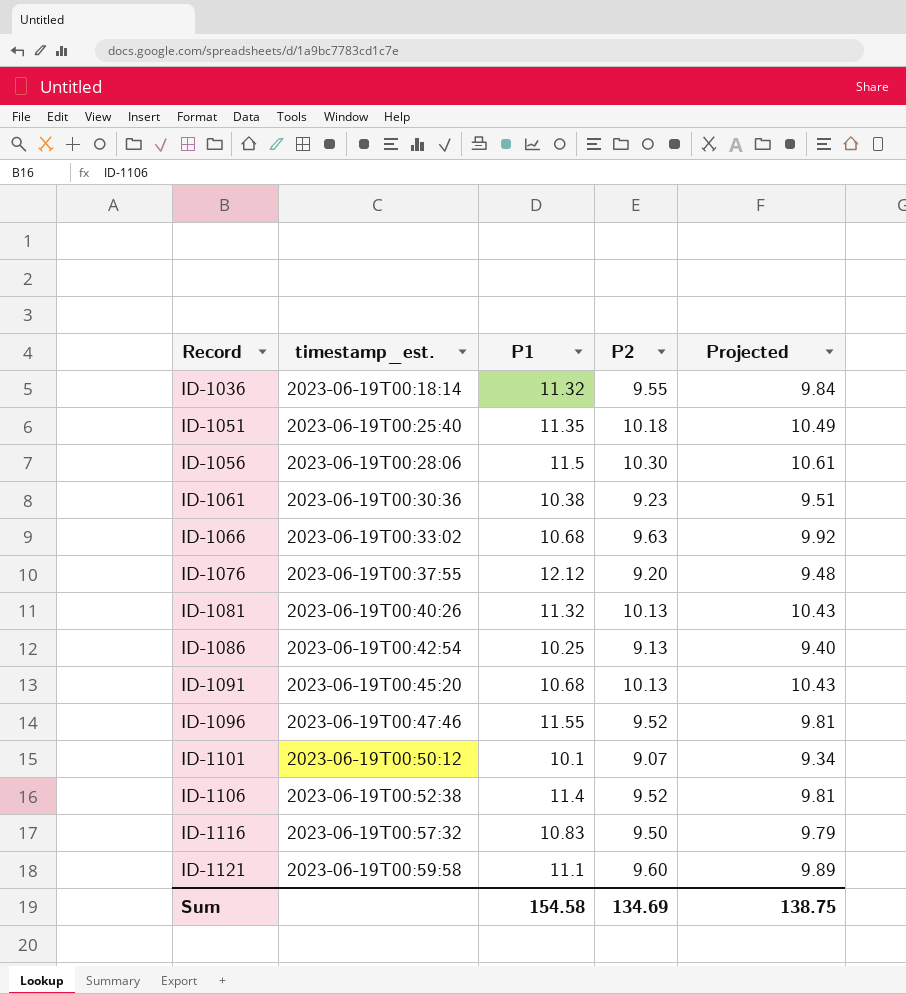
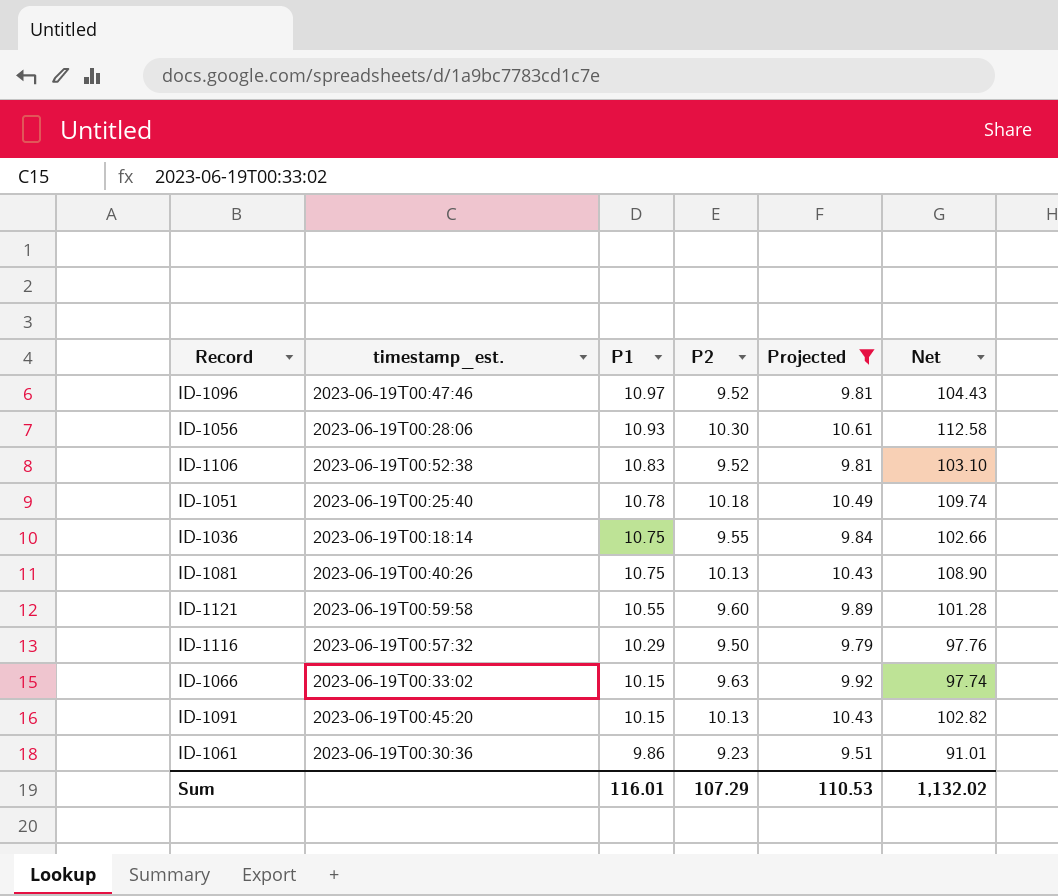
filter: none -> Projected >= 9.51
row order: Record ascending -> P1 descending
column Net | formula: none -> [P1] * [P2]
ID-1096 | P1: 11.55 -> 10.97
ID-1056 | P1: 11.5 -> 10.93
ID-1106 | P1: 11.4 -> 10.83
ID-1051 | P1: 11.35 -> 10.78
ID-1036 | P1: 11.32 -> 10.75
ID-1081 | P1: 11.32 -> 10.75
ID-1121 | P1: 11.1 -> 10.55
ID-1116 | P1: 10.83 -> 10.29
ID-1066 | P1: 10.68 -> 10.15
ID-1091 | P1: 10.68 -> 10.15
ID-1061 | P1: 10.38 -> 9.86
Sum | P1: 154.58 -> 116.01
Sum | P2: 134.69 -> 107.29
Sum | Projected: 138.75 -> 110.53

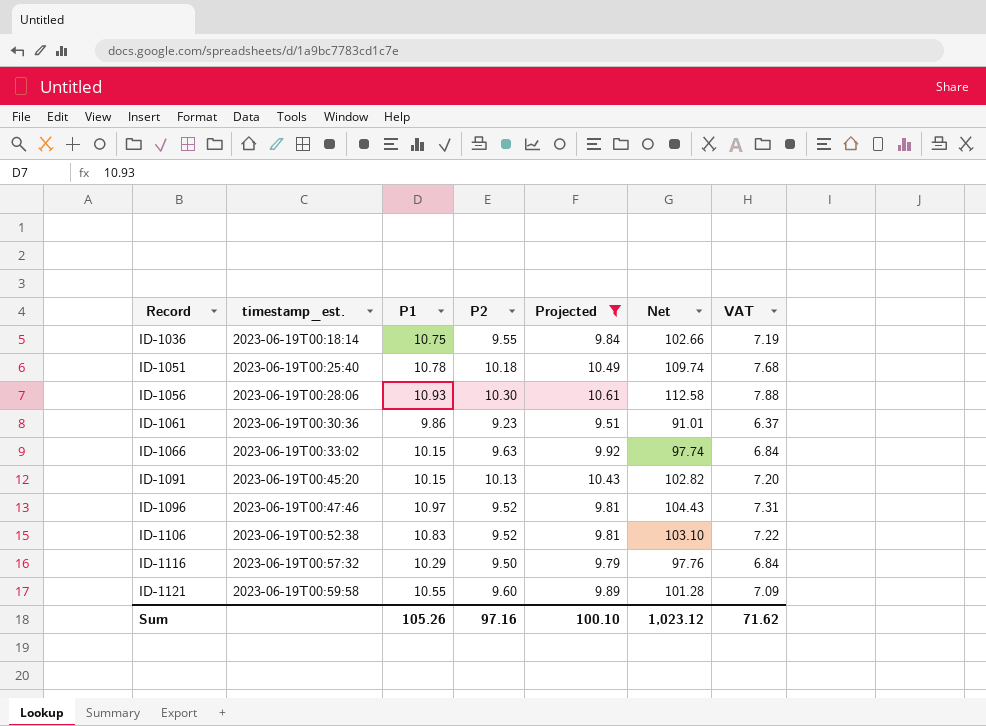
row order: P1 descending -> Record ascending
column VAT | formula: none -> [Net] * 0.07
row ID-1081: 2023-06-19T00:40:26 | 10.75 | 10.13 | 10.43 | 108.90 -> none
Sum | P1: 116.01 -> 105.26
Sum | P2: 107.29 -> 97.16
Sum | Projected: 110.53 -> 100.10
Sum | Net: 1,132.02 -> 1,023.12

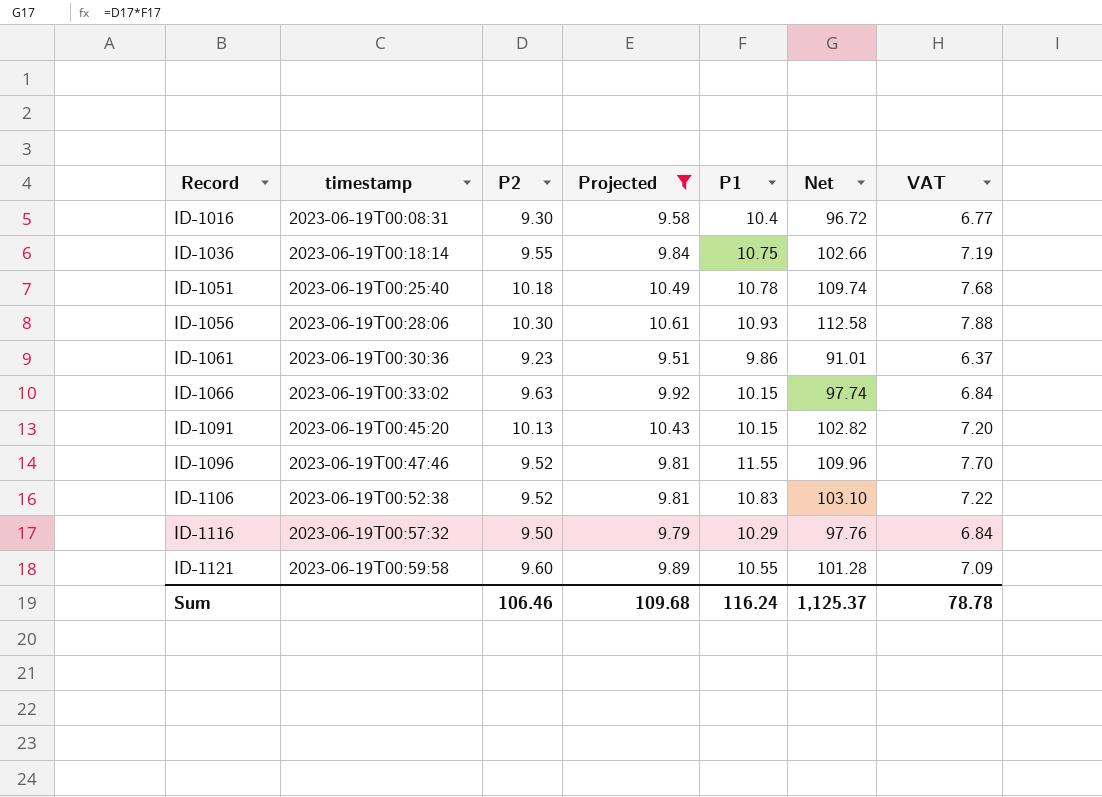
column name: timestamp_est. -> timestamp
column P1 | position: 3 -> 5
row ID-1016: none -> 2023-06-19T00:08:31 | 9.30 | 9.58 | 10.4 | 96.72 | 6.77
ID-1096 | P1: 10.97 -> 11.55
ID-1096 | Net: 104.43 -> 109.96
ID-1096 | VAT: 7.31 -> 7.70
Sum | P2: 97.16 -> 106.46
Sum | Projected: 100.10 -> 109.68
Sum | P1: 105.26 -> 116.24
Sum | Net: 1,023.12 -> 1,125.37
Sum | VAT: 71.62 -> 78.78

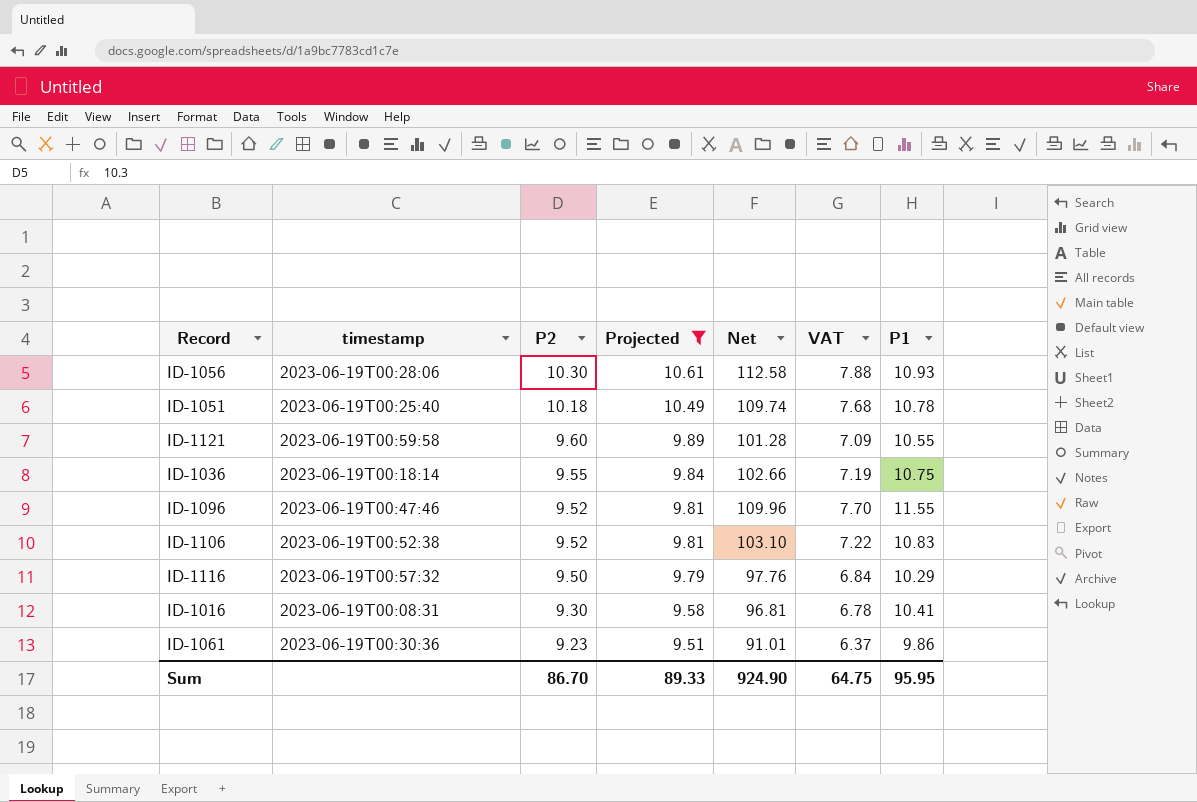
row order: Record ascending -> P2 descending
column P1 | position: 5 -> 7
row ID-1066: 2023-06-19T00:33:02 | 9.63 | 9.92 | 10.15 | 97.74 | 6.84 -> none
row ID-1091: 2023-06-19T00:45:20 | 10.13 | 10.43 | 10.15 | 102.82 | 7.20 -> none
ID-1016 | Net: 96.72 -> 96.81
ID-1016 | VAT: 6.77 -> 6.78
ID-1016 | P1: 10.4 -> 10.41
Sum | P2: 106.46 -> 86.70
Sum | Projected: 109.68 -> 89.33
Sum | Net: 1,125.37 -> 924.90
Sum | VAT: 78.78 -> 64.75
Sum | P1: 116.24 -> 95.95

